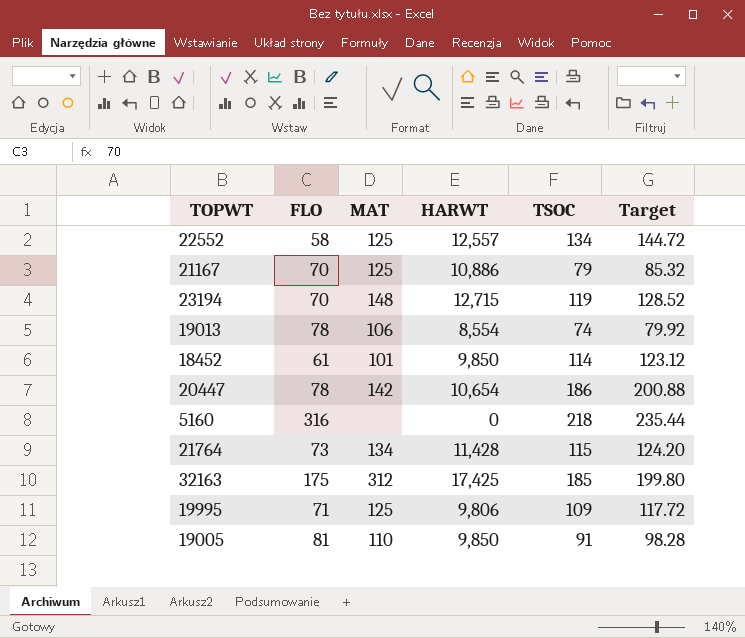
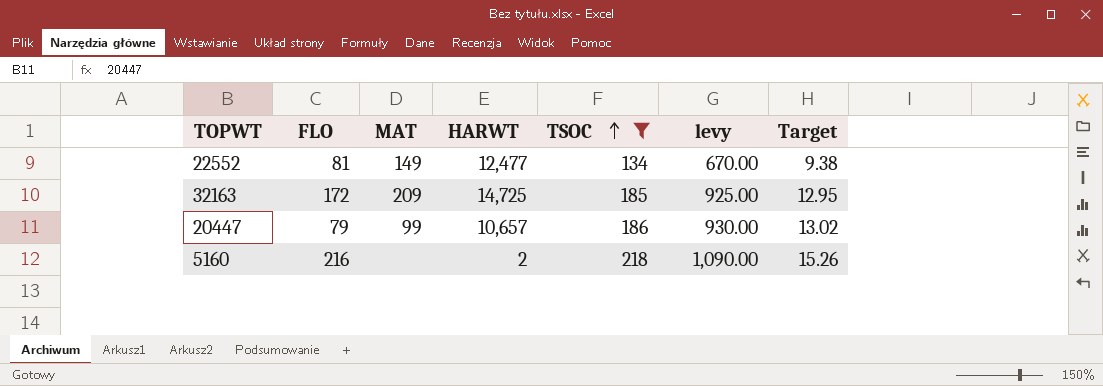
filter: none -> TSOC >= 134
row order: none -> TSOC ascending
column levy | formula: none -> [TSOC] * 5
column Target | formula: [TSOC] * 1.08 -> [TSOC] * 0.07
22552 | FLO: 58 -> 81
22552 | MAT: 125 -> 149
22552 | HARWT: 12,557 -> 12,477
32163 | FLO: 175 -> 172
32163 | MAT: 312 -> 209
32163 | HARWT: 17,425 -> 14,725
20447 | FLO: 78 -> 79
20447 | MAT: 142 -> 99
20447 | HARWT: 10,654 -> 10,657
5160 | FLO: 316 -> 216
5160 | HARWT: 0 -> 2

